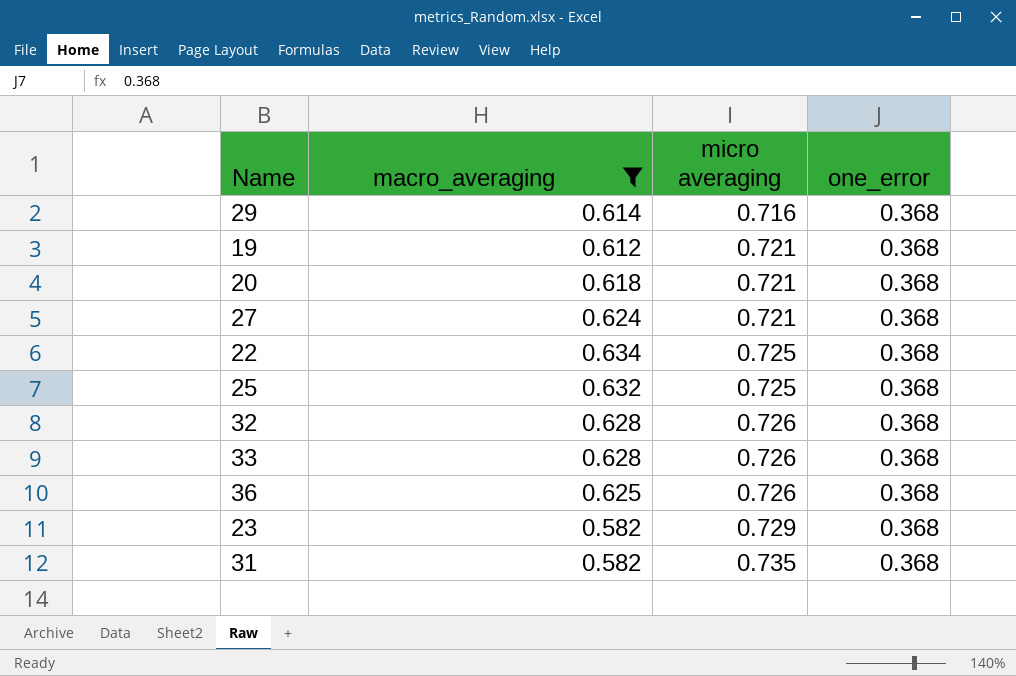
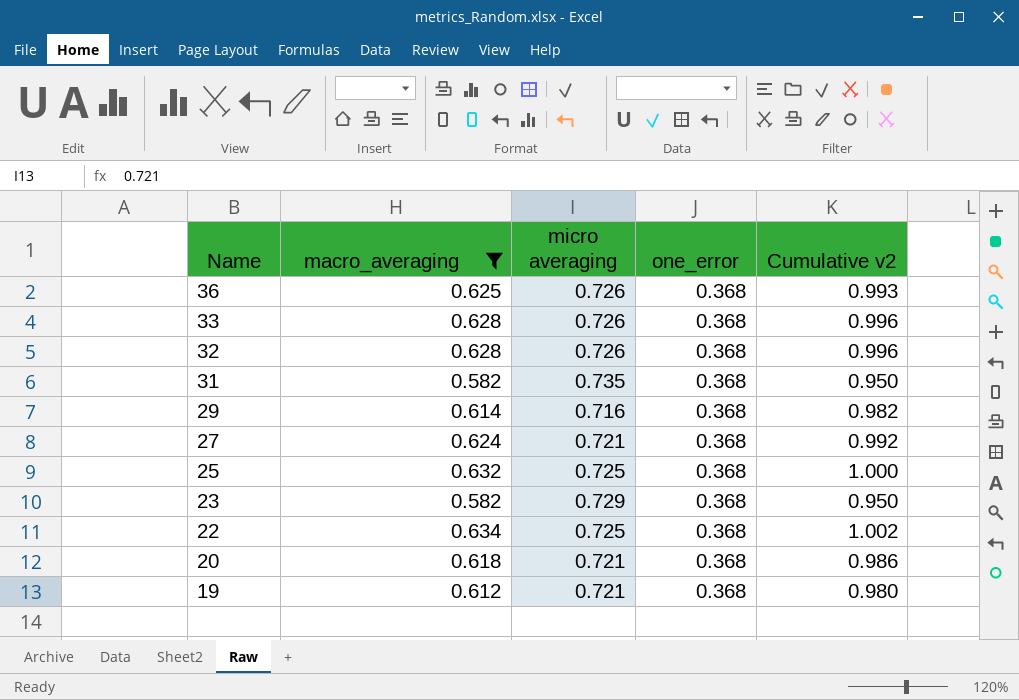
row order: micro averaging ascending -> Name descending
column Cumulative v2 | formula: none -> [macro_averaging] + [one_error]

